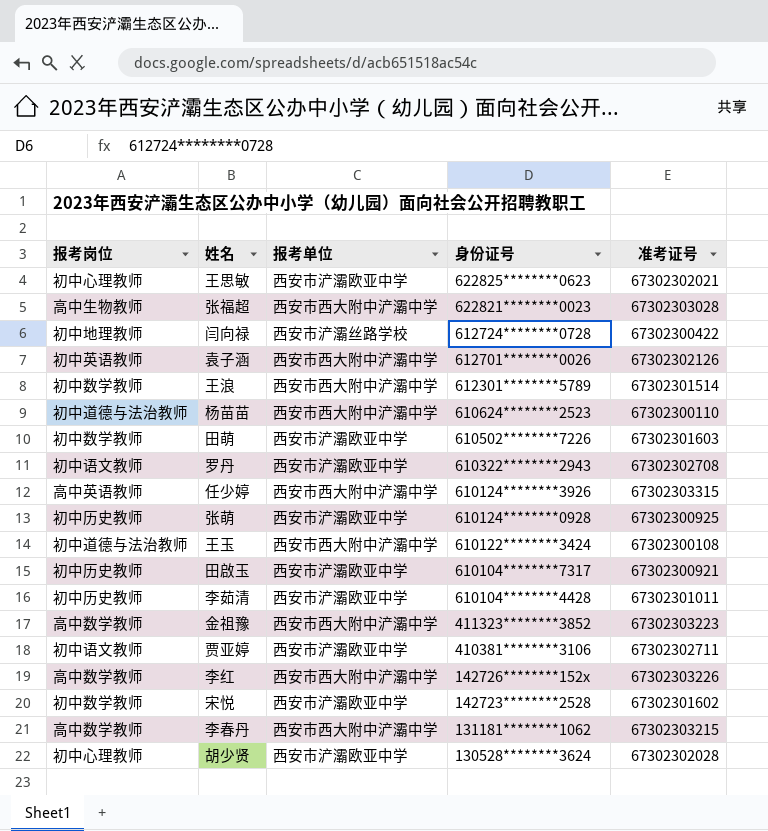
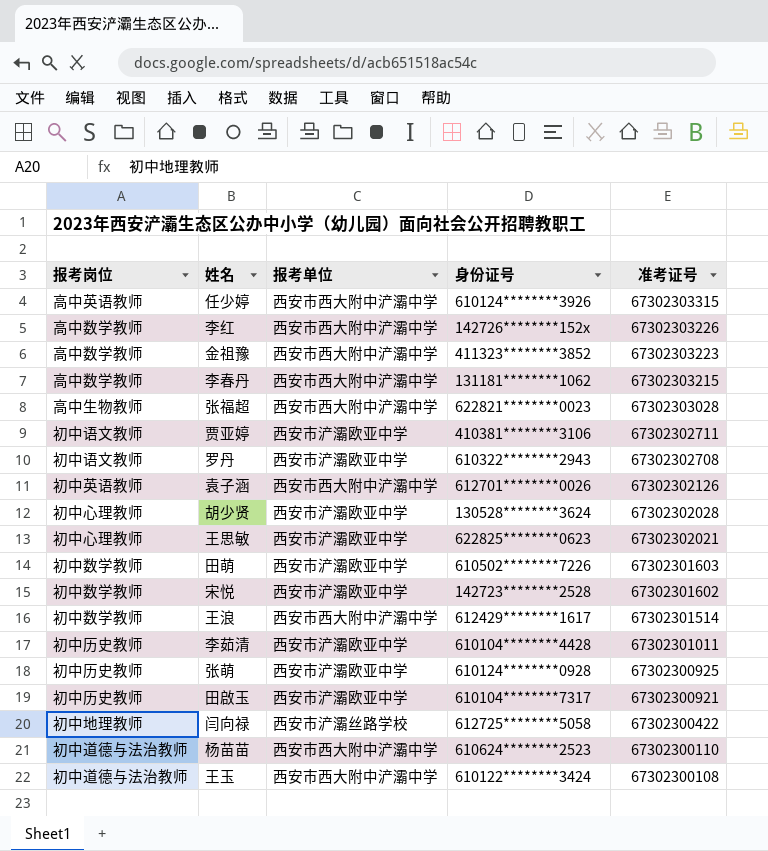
row order: 身份证号 descending -> 准考证号 descending
王浪 | 身份证号: 612301********5789 -> 612429********1617
闫向禄 | 身份证号: 612724********0728 -> 612725********5058

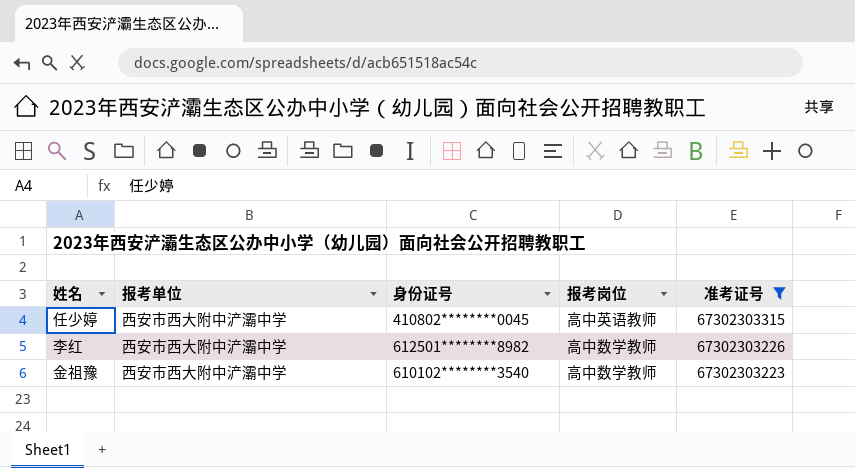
filter: none -> 准考证号 >= 67302303223
column 报考岗位 | position: 1 -> 4
任少婷 | 身份证号: 610124********3926 -> 410802********0045
李红 | 身份证号: 142726********152x -> 612501********8982
金祖豫 | 身份证号: 411323********3852 -> 610102********3540

